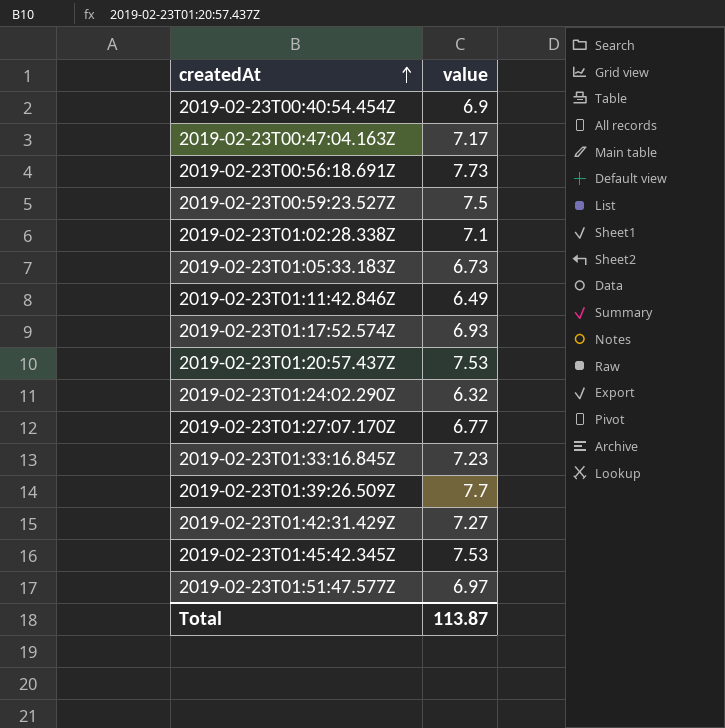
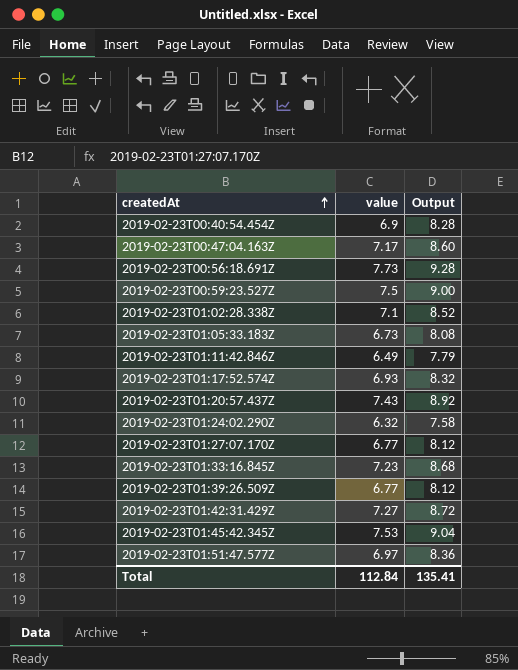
column Output | formula: none -> [value] * 1.2
2019-02-23T01:20:57.437Z | value: 7.53 -> 7.43
2019-02-23T01:39:26.509Z | value: 7.7 -> 6.77
Total | value: 113.87 -> 112.84

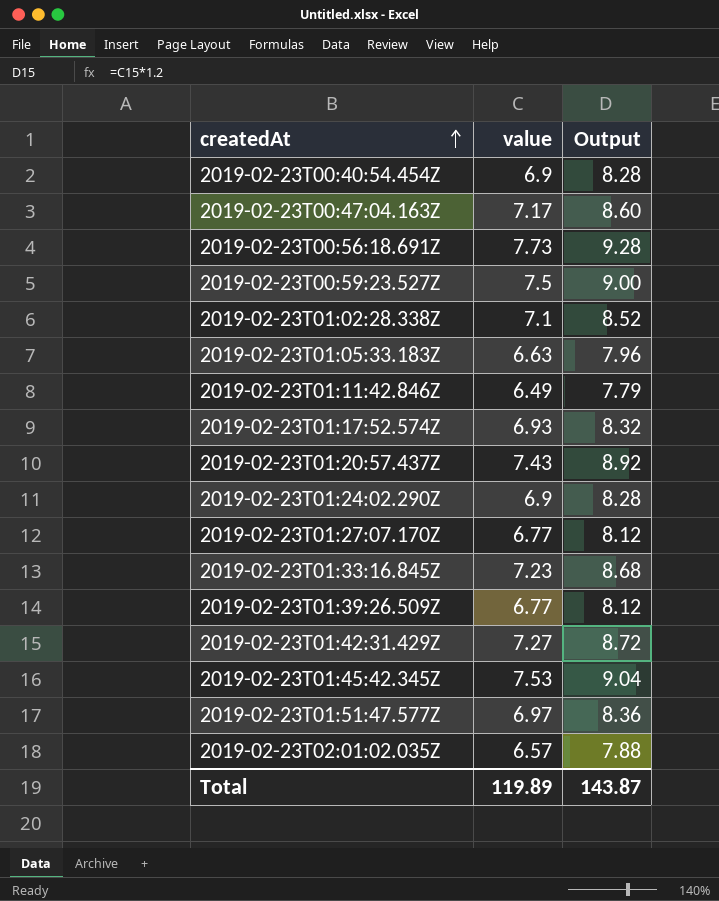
2019-02-23T01:05:33.183Z | value: 6.73 -> 6.63
2019-02-23T01:05:33.183Z | Output: 8.08 -> 7.96
2019-02-23T01:24:02.290Z | value: 6.32 -> 6.9
2019-02-23T01:24:02.290Z | Output: 7.58 -> 8.28
row 2019-02-23T02:01:02.035Z: none -> 6.57 | 7.88
Total | value: 112.84 -> 119.89
Total | Output: 135.41 -> 143.87

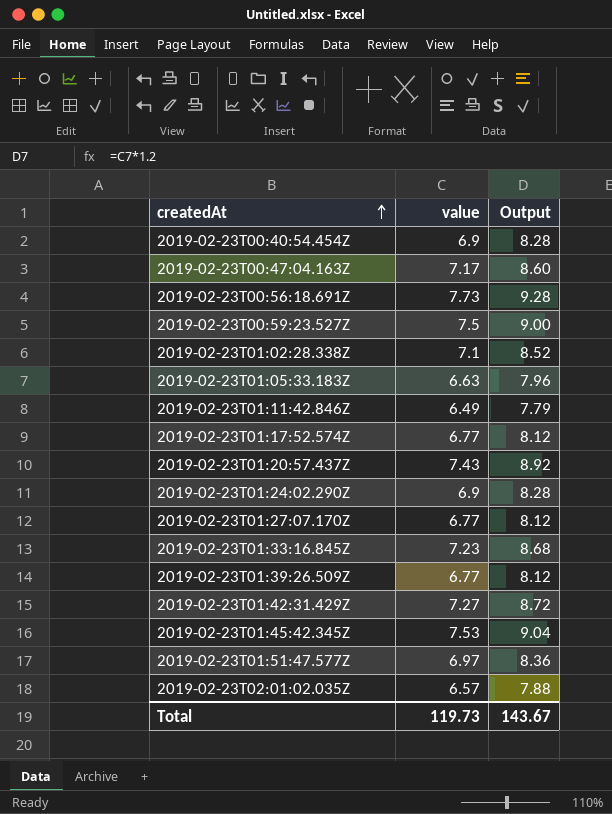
2019-02-23T01:17:52.574Z | value: 6.93 -> 6.77
2019-02-23T01:17:52.574Z | Output: 8.32 -> 8.12
Total | value: 119.89 -> 119.73
Total | Output: 143.87 -> 143.67

